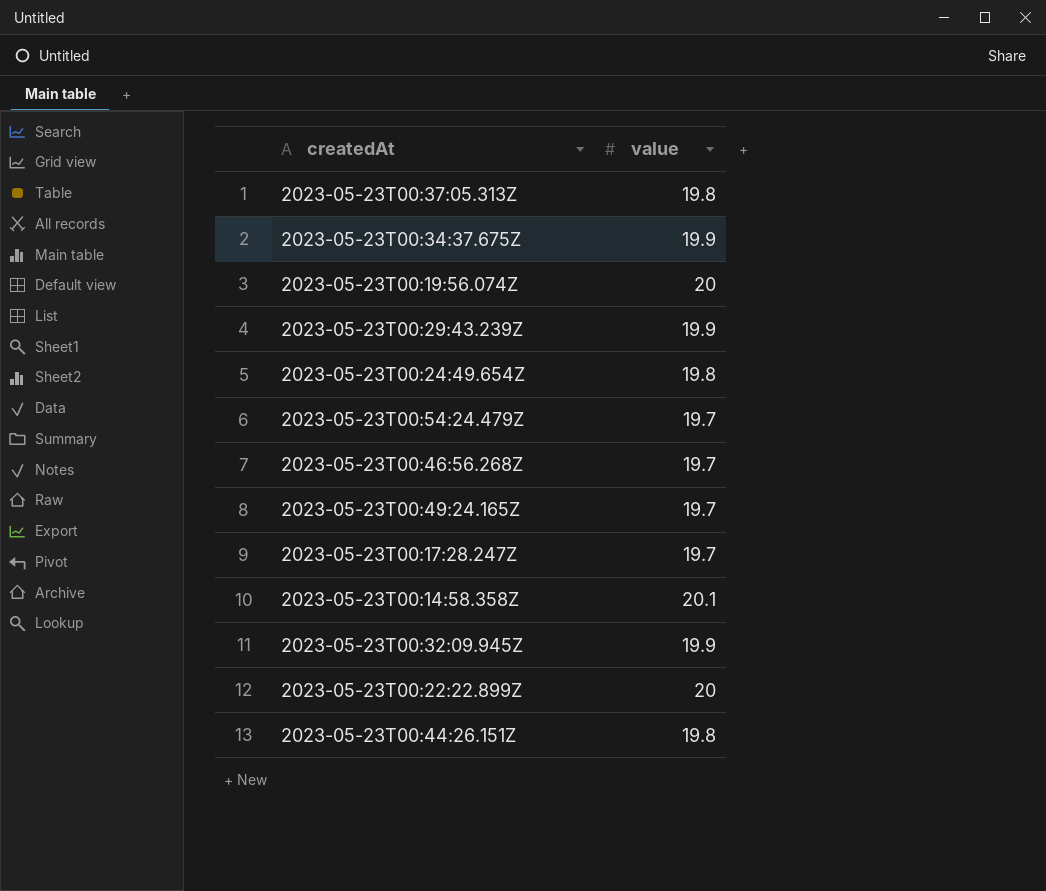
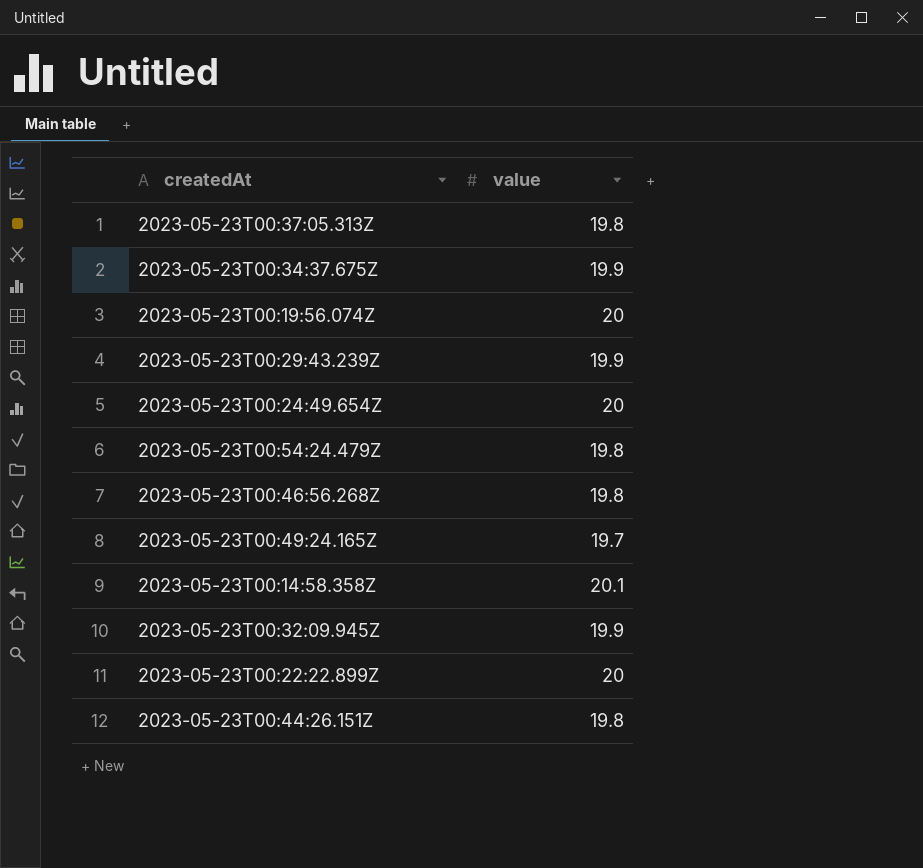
row 2023-05-23T00:17:28.247Z: 19.7 -> none
2023-05-23T00:24:49.654Z | value: 19.8 -> 20
2023-05-23T00:54:24.479Z | value: 19.7 -> 19.8
2023-05-23T00:46:56.268Z | value: 19.7 -> 19.8

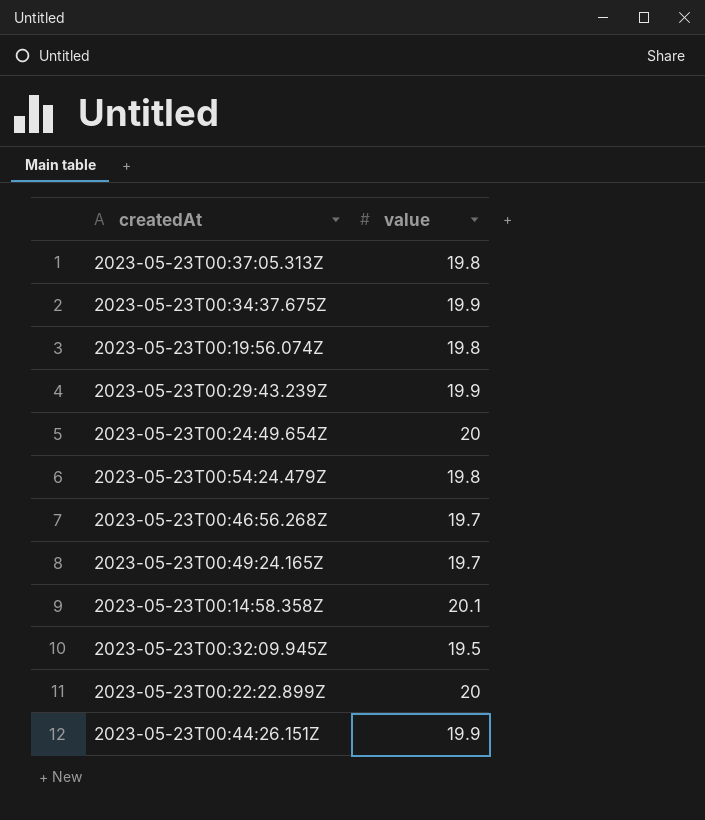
2023-05-23T00:19:56.074Z | value: 20 -> 19.8
2023-05-23T00:46:56.268Z | value: 19.8 -> 19.7
2023-05-23T00:32:09.945Z | value: 19.9 -> 19.5
2023-05-23T00:44:26.151Z | value: 19.8 -> 19.9

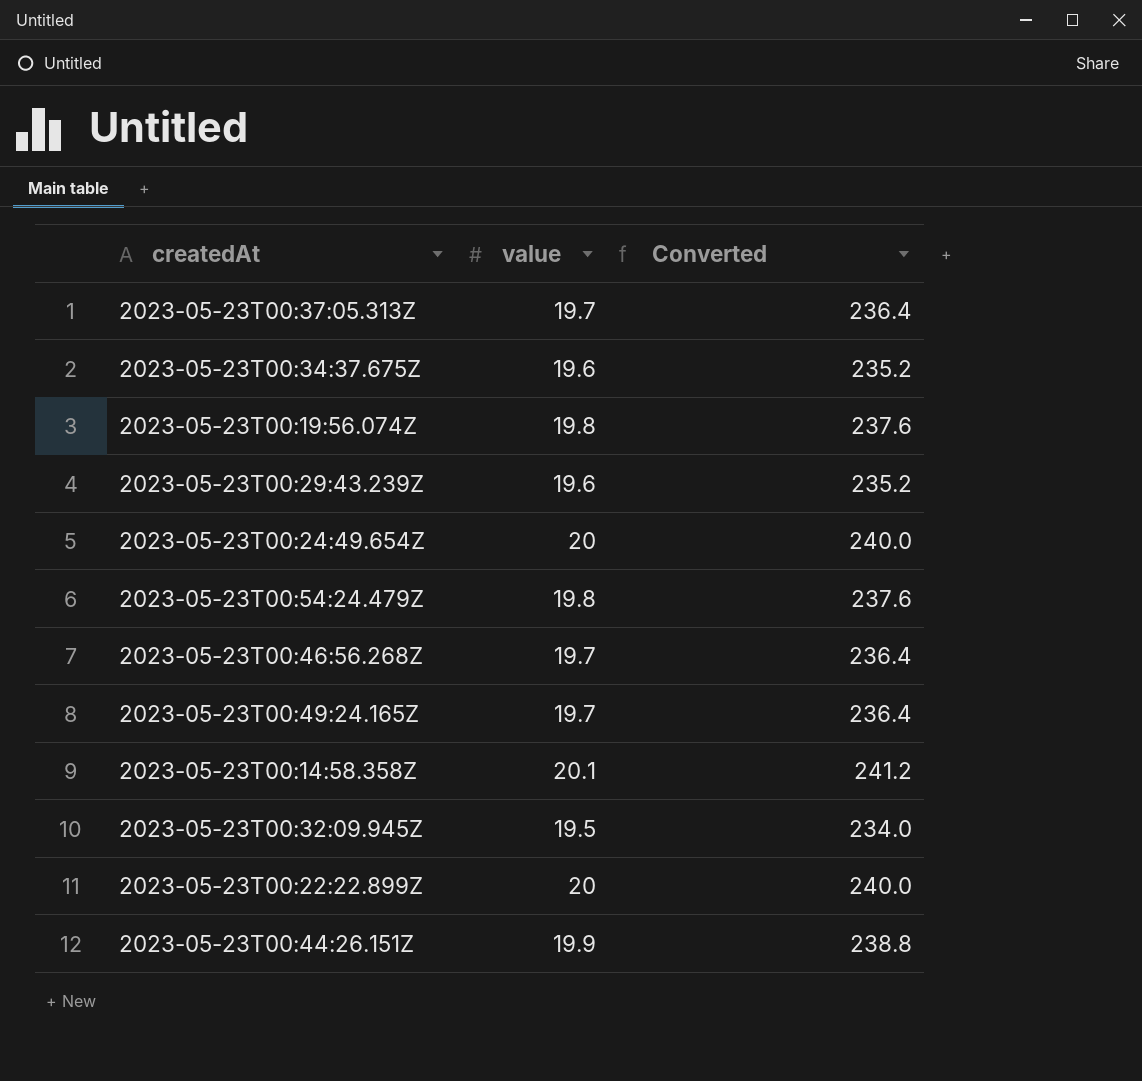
column Converted | formula: none -> [value] * 12
2023-05-23T00:37:05.313Z | value: 19.8 -> 19.7
2023-05-23T00:34:37.675Z | value: 19.9 -> 19.6
2023-05-23T00:29:43.239Z | value: 19.9 -> 19.6

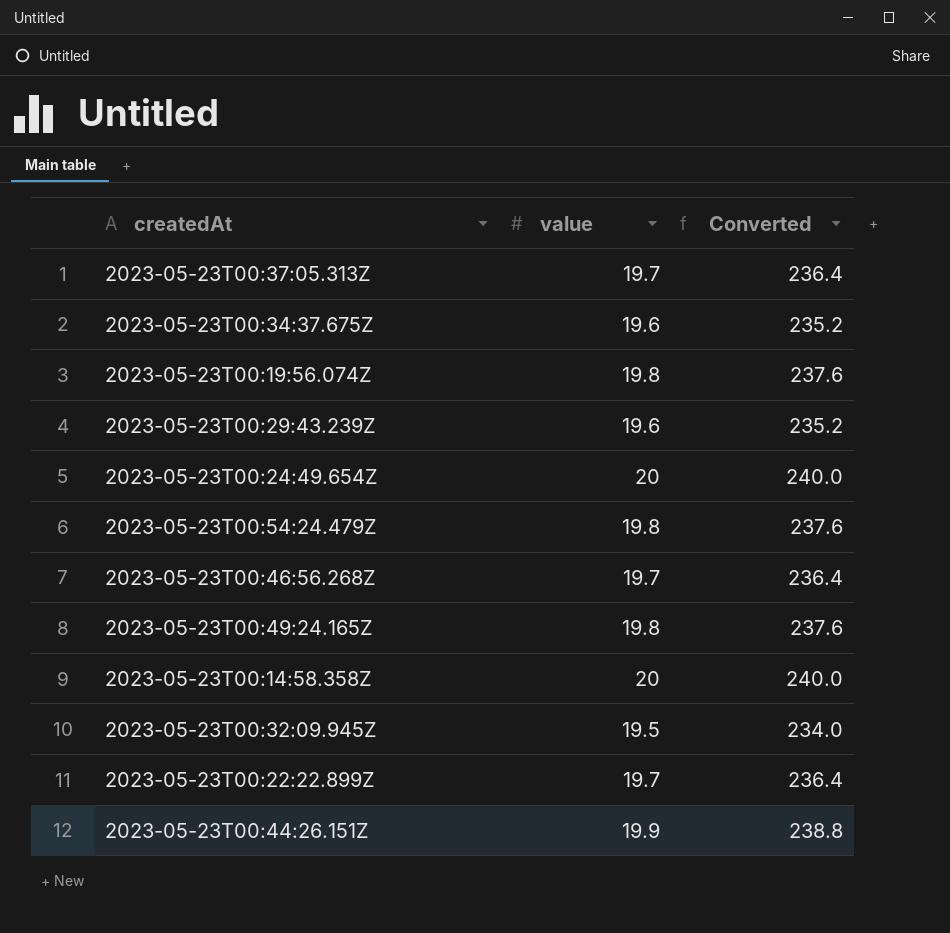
2023-05-23T00:49:24.165Z | value: 19.7 -> 19.8
2023-05-23T00:49:24.165Z | Converted: 236.4 -> 237.6
2023-05-23T00:14:58.358Z | value: 20.1 -> 20
2023-05-23T00:14:58.358Z | Converted: 241.2 -> 240.0
2023-05-23T00:22:22.899Z | value: 20 -> 19.7
2023-05-23T00:22:22.899Z | Converted: 240.0 -> 236.4

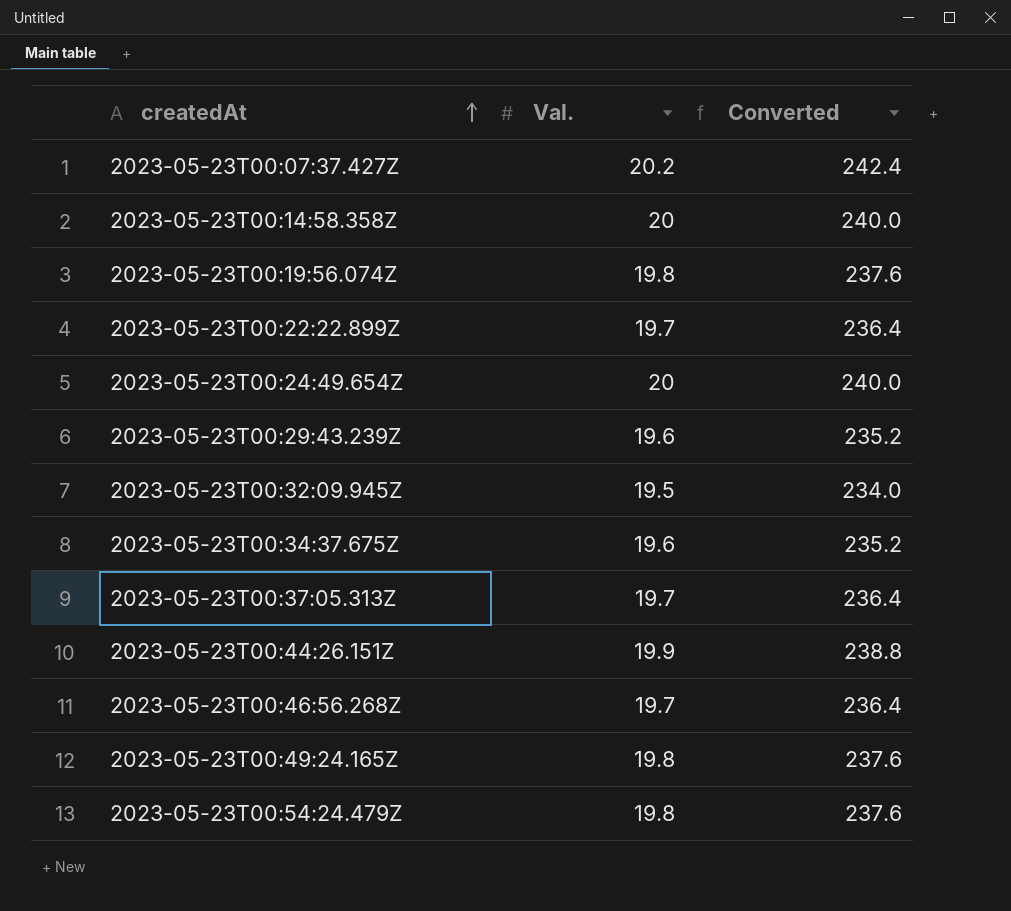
row order: none -> createdAt ascending
column name: value -> Val.
row 2023-05-23T00:07:37.427Z: none -> 20.2 | 242.4

